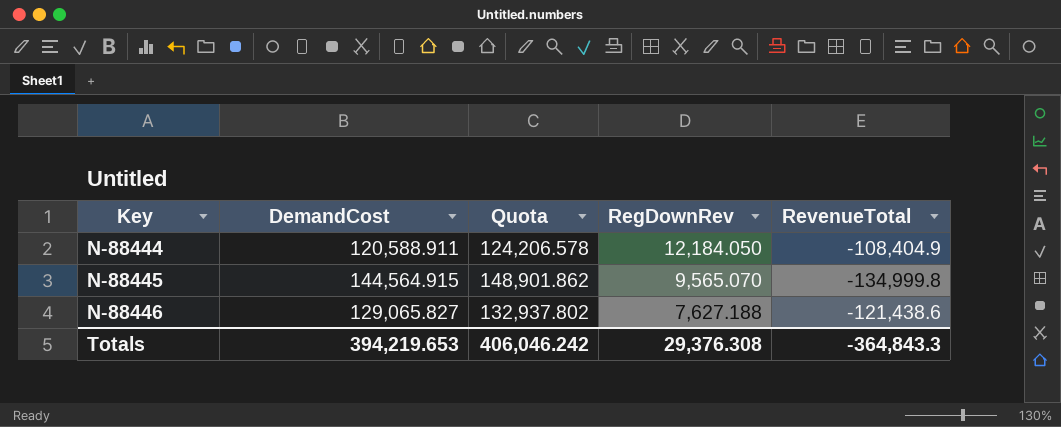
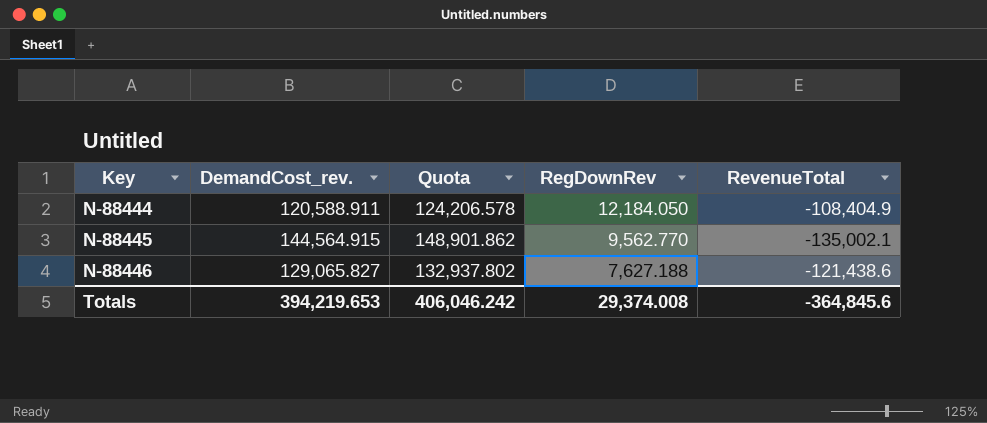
column name: DemandCost -> DemandCost_rev.
N-88445 | RegDownRev: 9,565.070 -> 9,562.770
N-88445 | RevenueTotal: -134,999.8 -> -135,002.1
Totals | RegDownRev: 29,376.308 -> 29,374.008
Totals | RevenueTotal: -364,843.3 -> -364,845.6

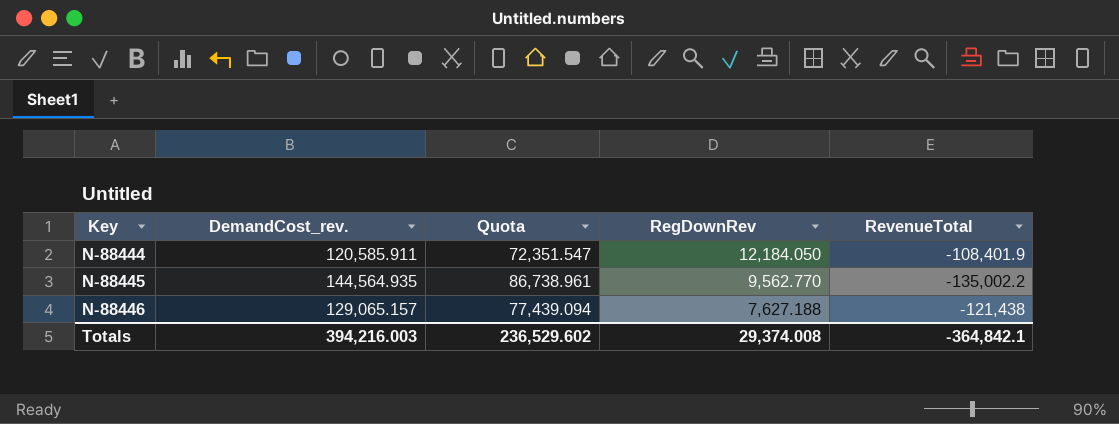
column Quota | formula: [DemandCost_rev.] * 1.03 -> [DemandCost_rev.] * 0.6
N-88444 | DemandCost_rev.: 120,588.911 -> 120,585.911
N-88444 | RevenueTotal: -108,404.9 -> -108,401.9
N-88445 | DemandCost_rev.: 144,564.915 -> 144,564.935
N-88445 | RevenueTotal: -135,002.1 -> -135,002.2
N-88446 | DemandCost_rev.: 129,065.827 -> 129,065.157
N-88446 | RevenueTotal: -121,438.6 -> -121,438
Totals | DemandCost_rev.: 394,219.653 -> 394,216.003
Totals | Quota: 406,046.242 -> 236,529.602
Totals | RevenueTotal: -364,845.6 -> -364,842.1

